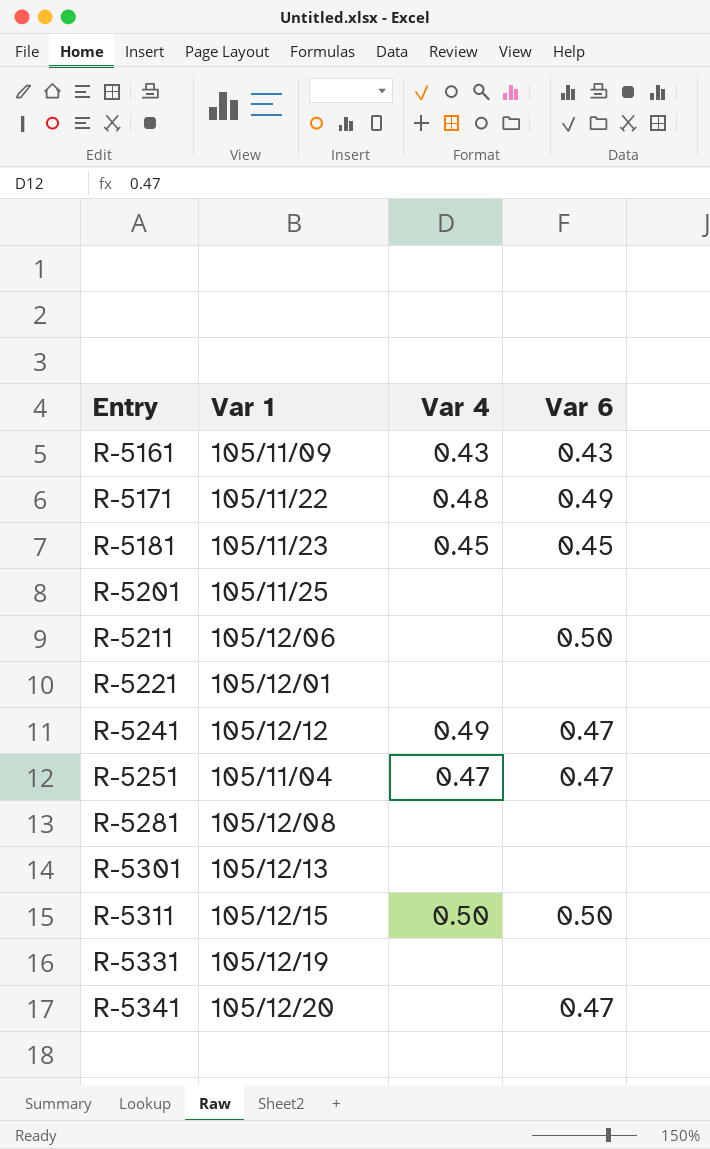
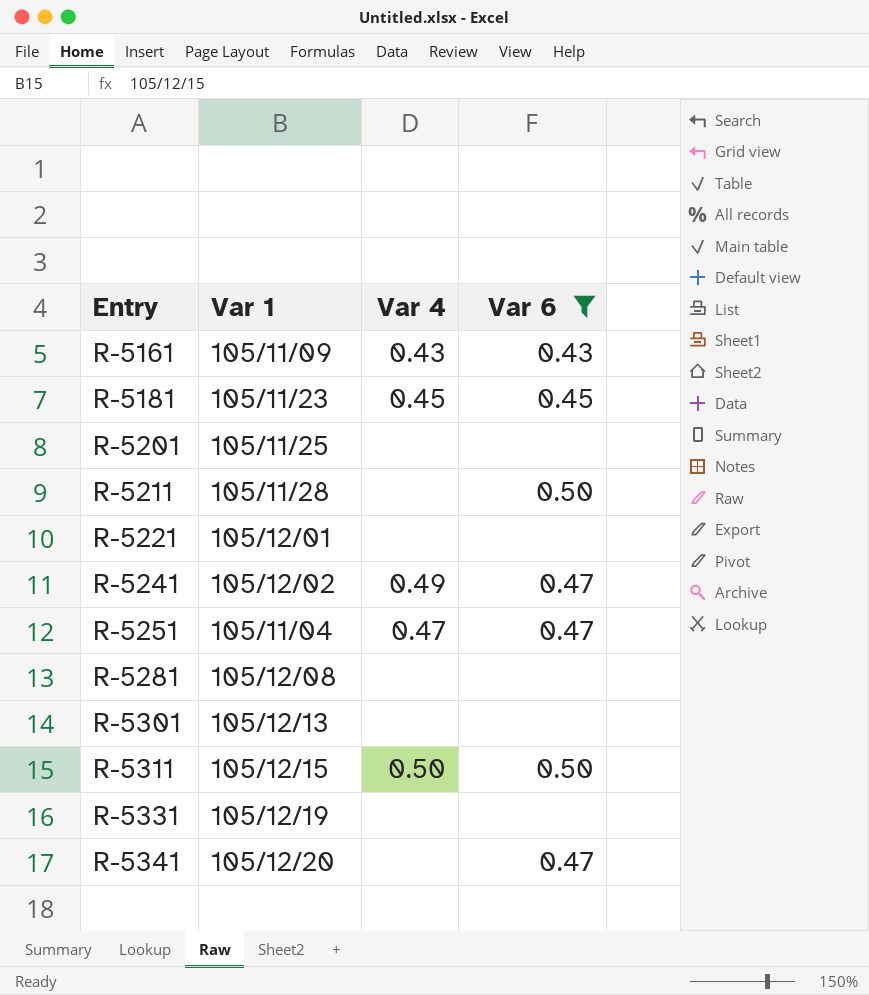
filter: none -> Var 6 != 0.49
R-5211 | Var 1: 105/12/06 -> 105/11/28
R-5241 | Var 1: 105/12/12 -> 105/12/02

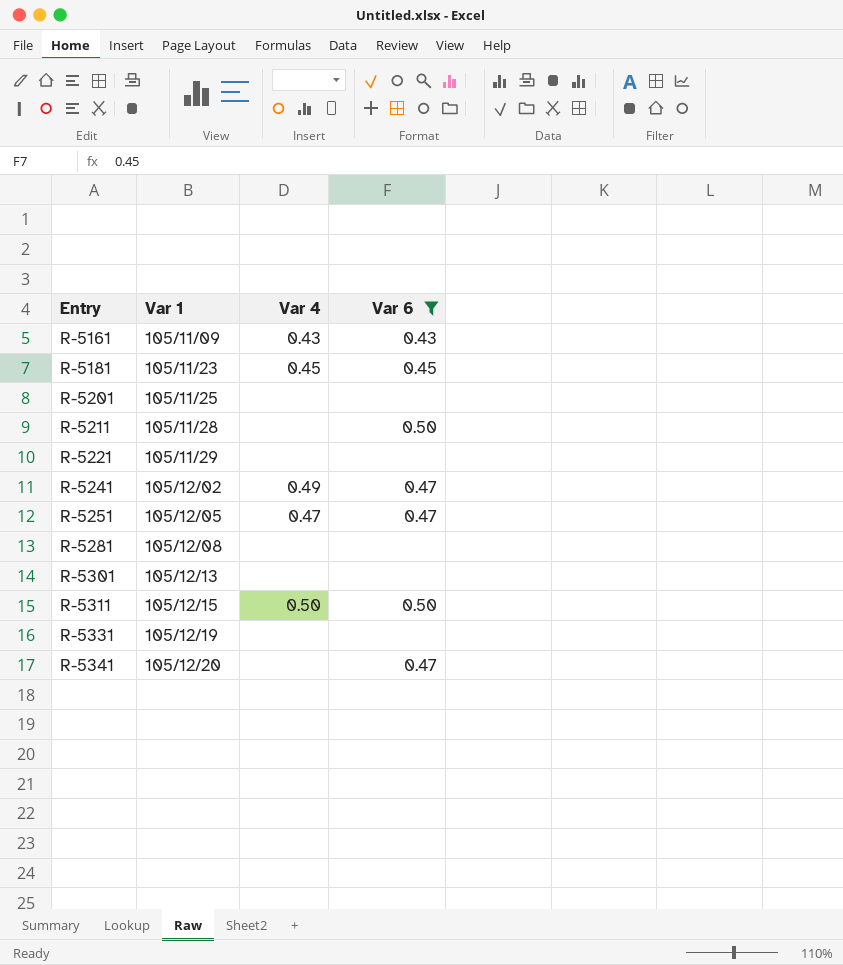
R-5221 | Var 1: 105/12/01 -> 105/11/29
R-5251 | Var 1: 105/11/04 -> 105/12/05

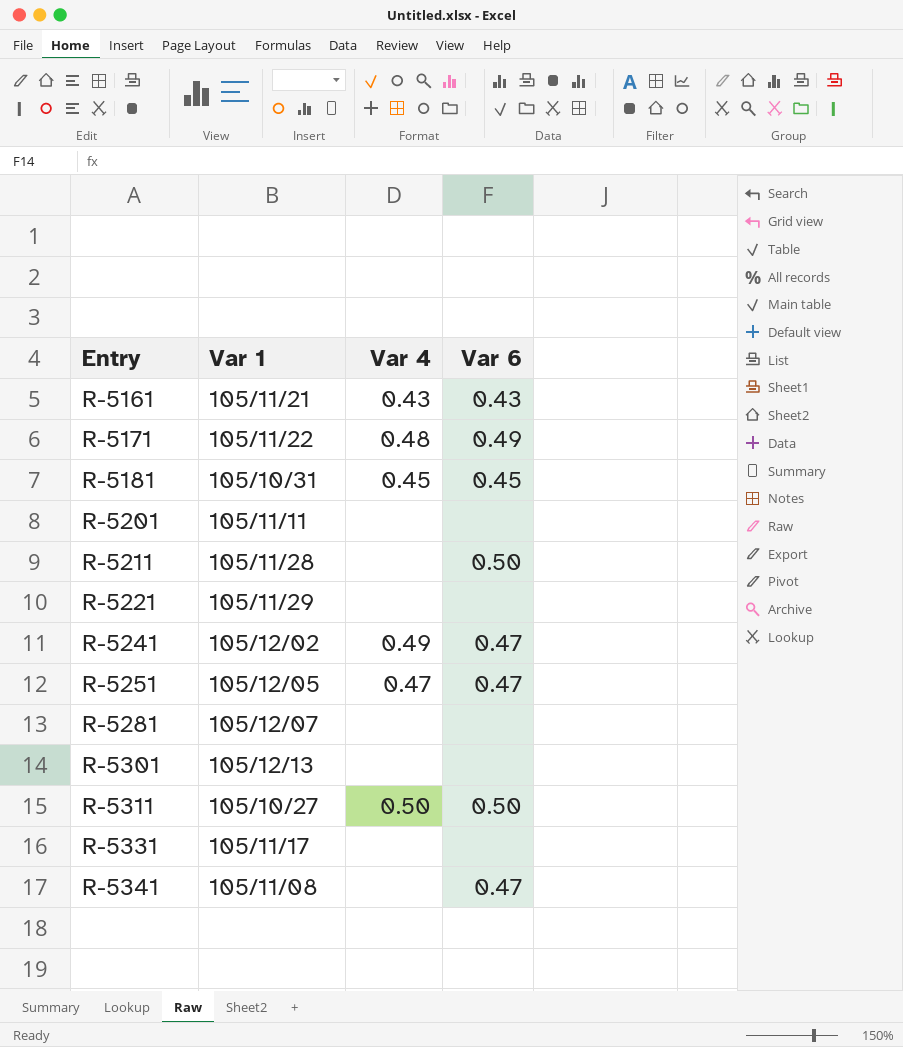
filter: Var 6 != 0.49 -> none
R-5161 | Var 1: 105/11/09 -> 105/11/21
R-5181 | Var 1: 105/11/23 -> 105/10/31
R-5201 | Var 1: 105/11/25 -> 105/11/11
R-5281 | Var 1: 105/12/08 -> 105/12/07
R-5311 | Var 1: 105/12/15 -> 105/10/27
R-5331 | Var 1: 105/12/19 -> 105/11/17
R-5341 | Var 1: 105/12/20 -> 105/11/08

